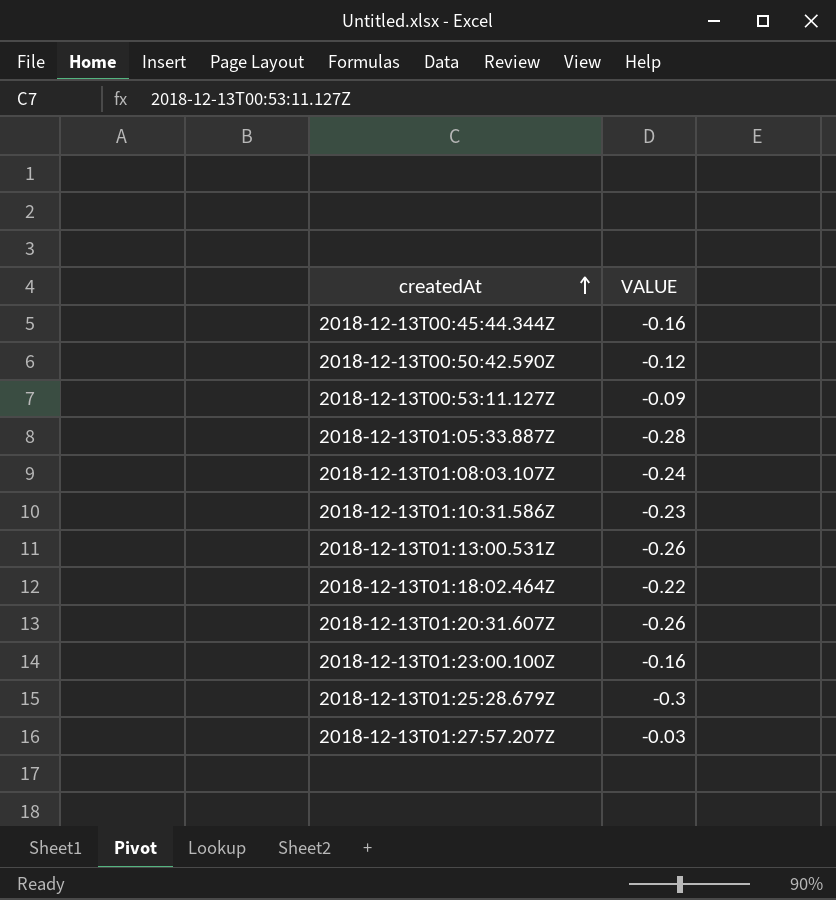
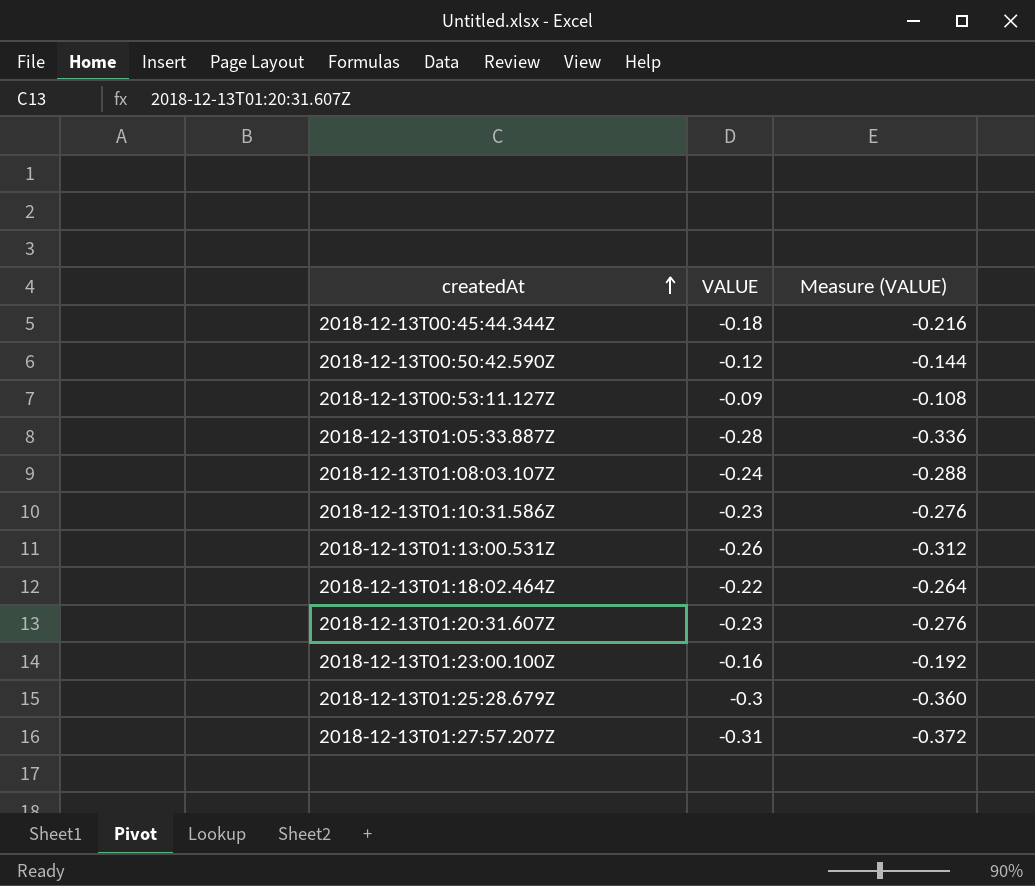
column Measure (VALUE) | formula: none -> [VALUE] * 1.2
2018-12-13T00:45:44.344Z | VALUE: -0.16 -> -0.18
2018-12-13T01:20:31.607Z | VALUE: -0.26 -> -0.23
2018-12-13T01:27:57.207Z | VALUE: -0.03 -> -0.31

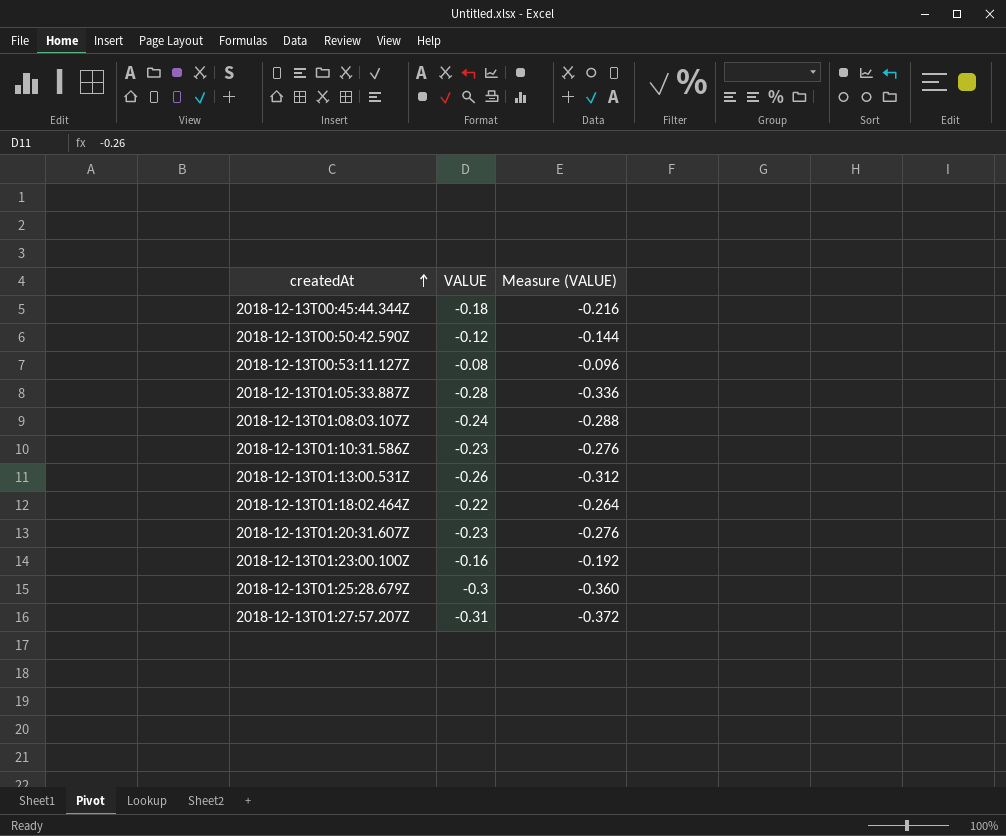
2018-12-13T00:53:11.127Z | VALUE: -0.09 -> -0.08
2018-12-13T00:53:11.127Z | Measure (VALUE): -0.108 -> -0.096

